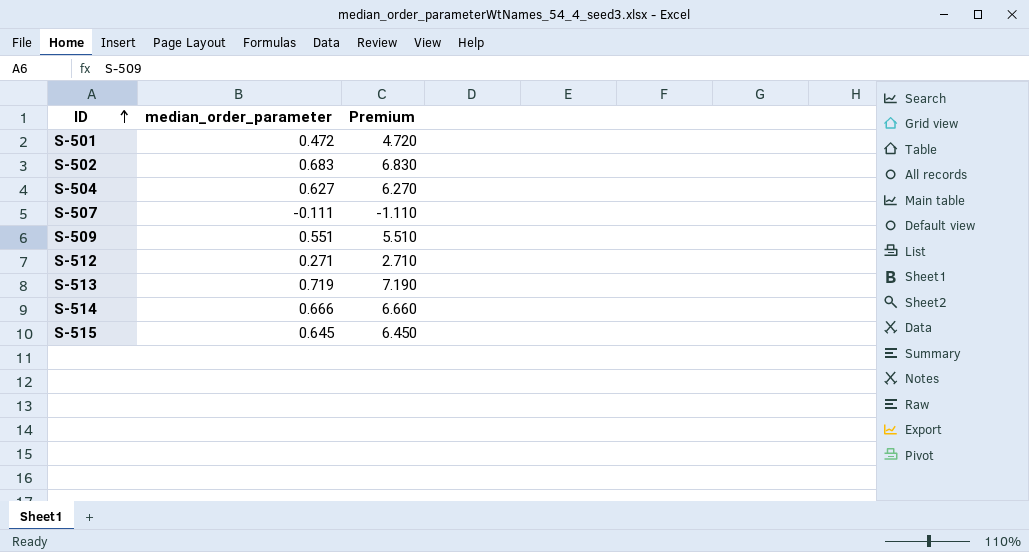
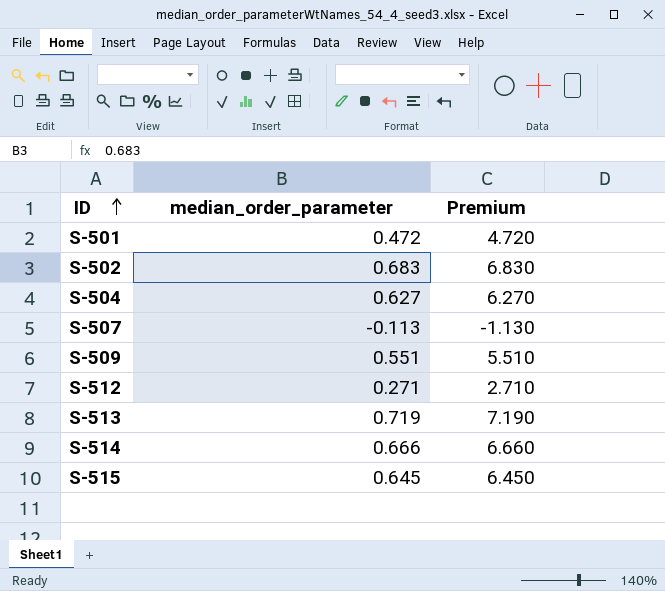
S-507 | median_order_parameter: -0.111 -> -0.113
S-507 | Premium: -1.110 -> -1.130

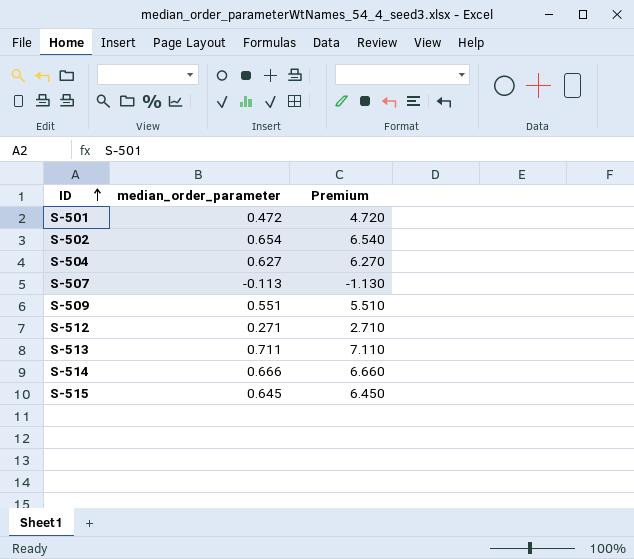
S-502 | median_order_parameter: 0.683 -> 0.654
S-502 | Premium: 6.830 -> 6.540
S-513 | median_order_parameter: 0.719 -> 0.711
S-513 | Premium: 7.190 -> 7.110

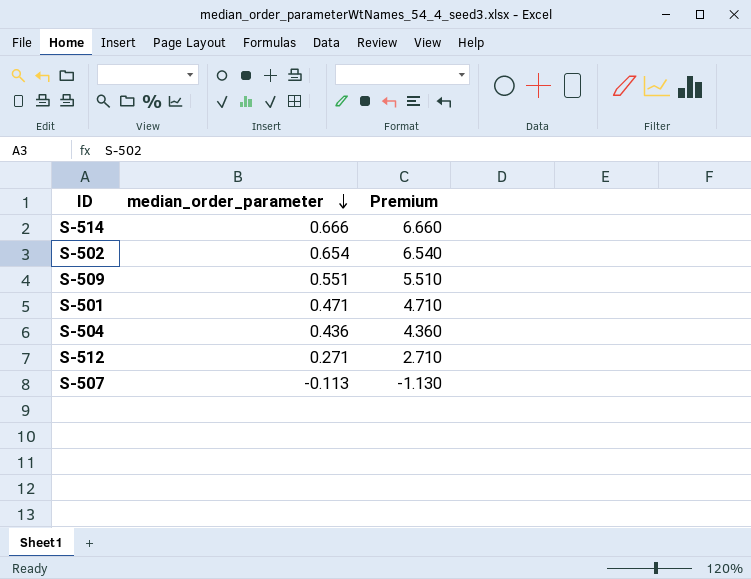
row order: ID ascending -> median_order_parameter descending
row S-513: 0.711 | 7.110 -> none
row S-515: 0.645 | 6.450 -> none
S-501 | median_order_parameter: 0.472 -> 0.471
S-501 | Premium: 4.720 -> 4.710
S-504 | median_order_parameter: 0.627 -> 0.436
S-504 | Premium: 6.270 -> 4.360

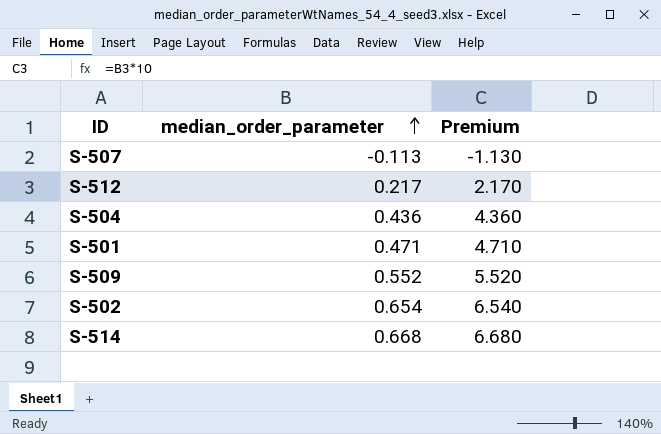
row order: median_order_parameter descending -> median_order_parameter ascending
S-512 | median_order_parameter: 0.271 -> 0.217
S-512 | Premium: 2.710 -> 2.170
S-509 | median_order_parameter: 0.551 -> 0.552
S-509 | Premium: 5.510 -> 5.520
S-514 | median_order_parameter: 0.666 -> 0.668
S-514 | Premium: 6.660 -> 6.680

